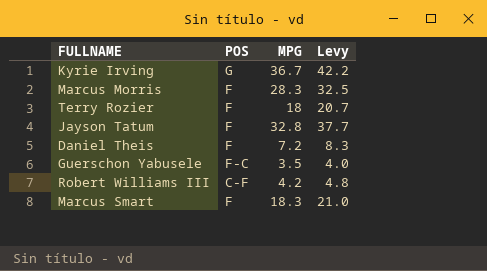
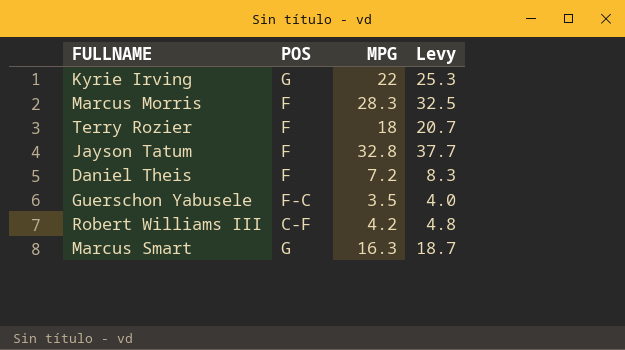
Kyrie Irving | MPG: 36.7 -> 22
Kyrie Irving | Levy: 42.2 -> 25.3
Marcus Smart | POS: F -> G
Marcus Smart | MPG: 18.3 -> 16.3
Marcus Smart | Levy: 21.0 -> 18.7

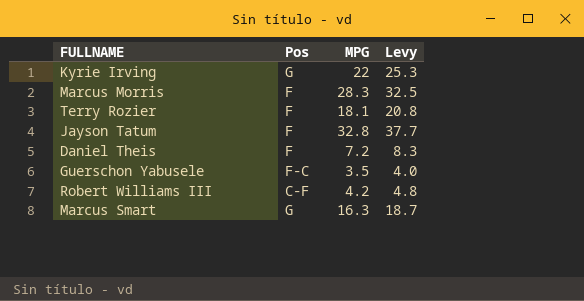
column name: POS -> Pos
Terry Rozier | MPG: 18 -> 18.1
Terry Rozier | Levy: 20.7 -> 20.8

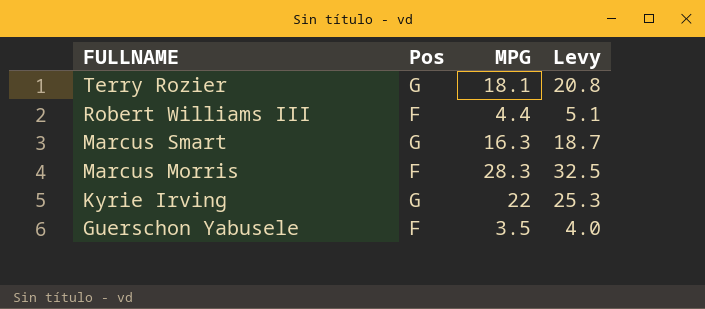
row order: none -> FULLNAME descending
row Jayson Tatum: F | 32.8 | 37.7 -> none
row Daniel Theis: F | 7.2 | 8.3 -> none
Terry Rozier | Pos: F -> G
Robert Williams III | Pos: C-F -> F
Robert Williams III | MPG: 4.2 -> 4.4
Robert Williams III | Levy: 4.8 -> 5.1
Guerschon Yabusele | Pos: F-C -> F

